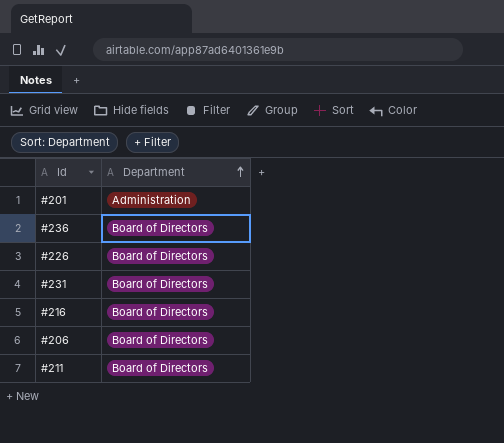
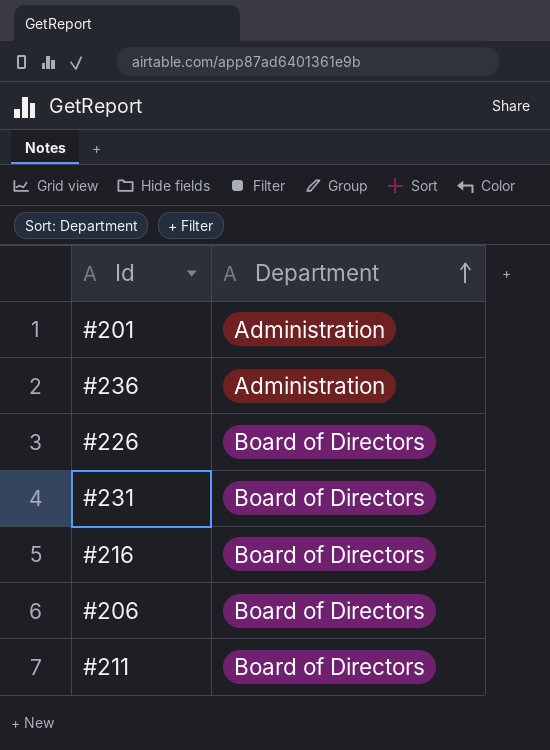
#236 | Department: Board of Directors -> Administration

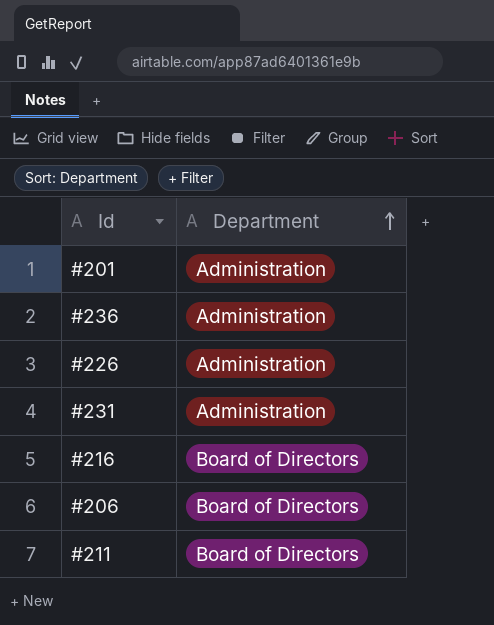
#226 | Department: Board of Directors -> Administration
#231 | Department: Board of Directors -> Administration

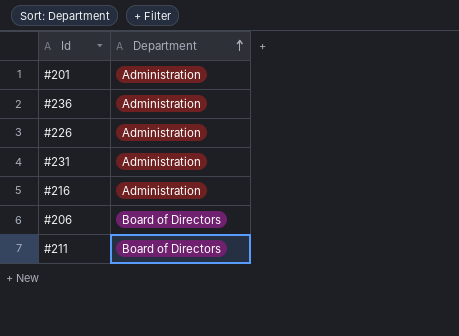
#216 | Department: Board of Directors -> Administration

